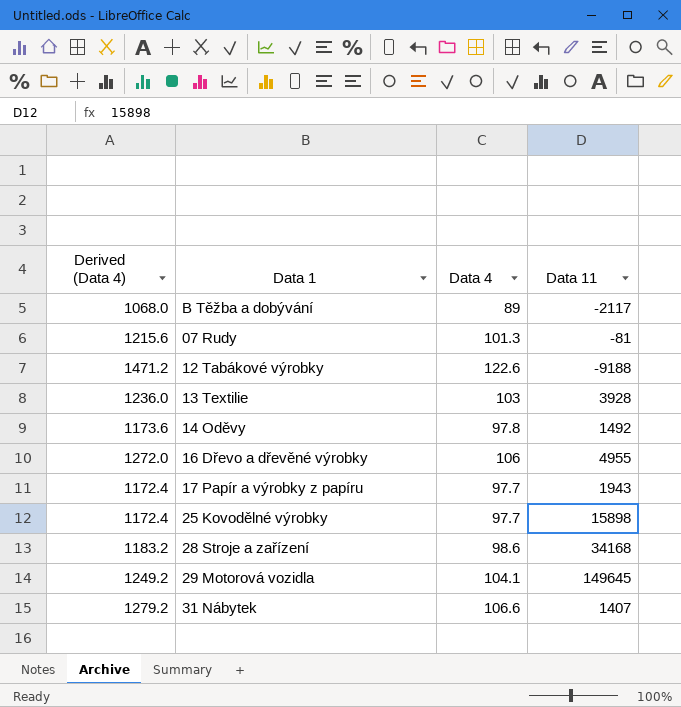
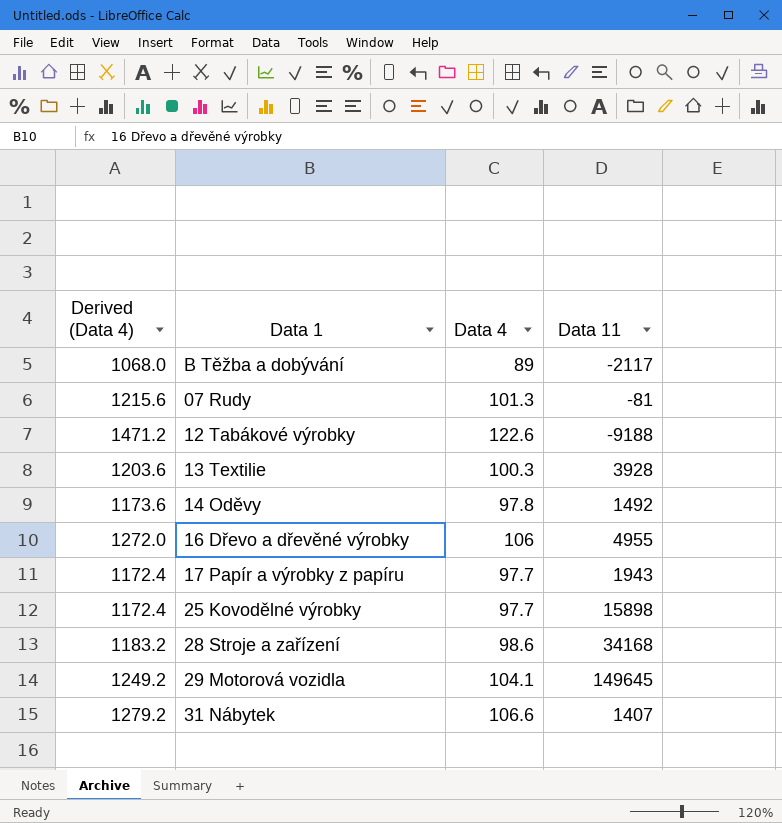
13 Textilie | Derived (Data 4): 1236.0 -> 1203.6
13 Textilie | Data 4: 103 -> 100.3

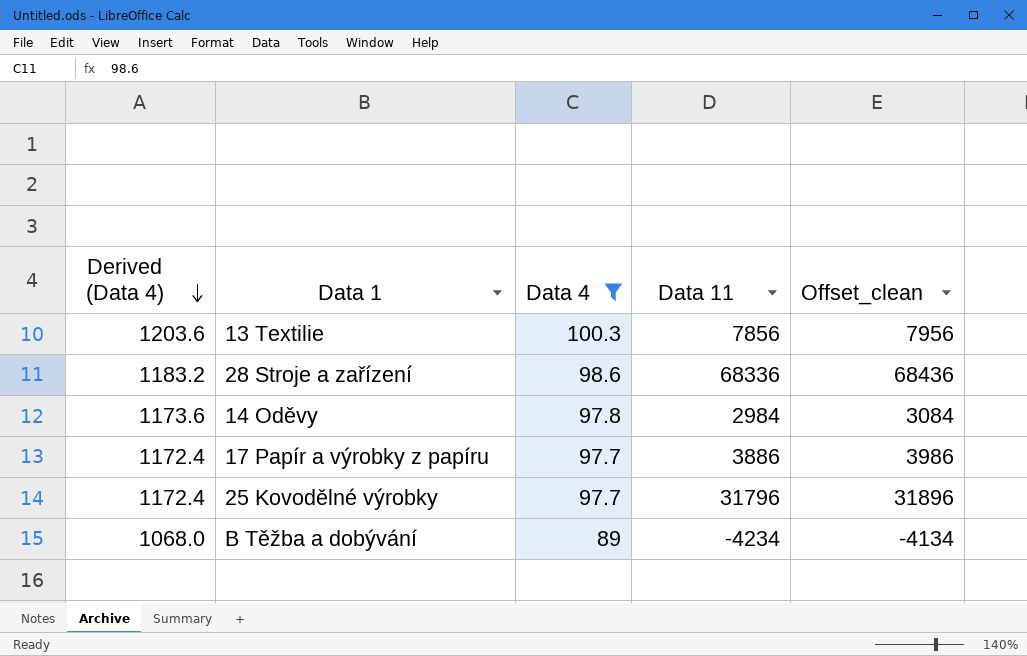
filter: none -> Data 4 <= 100.3
row order: none -> Derived (Data 4) descending
column Offset_clean | formula: none -> [Data 11] + 100
13 Textilie | Data 11: 3928 -> 7856
28 Stroje a zařízení | Data 11: 34168 -> 68336
14 Oděvy | Data 11: 1492 -> 2984
17 Papír a výrobky z papíru | Data 11: 1943 -> 3886
25 Kovodělné výrobky | Data 11: 15898 -> 31796
B Těžba a dobývání | Data 11: -2117 -> -4234

